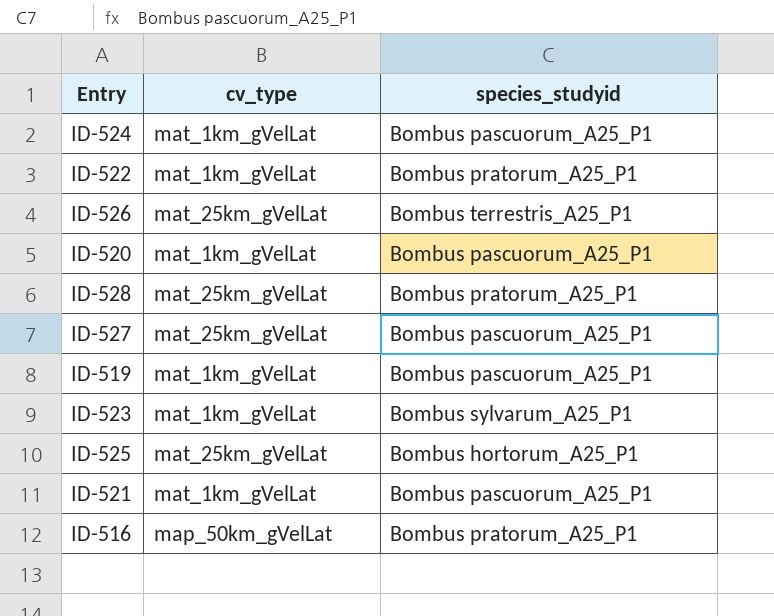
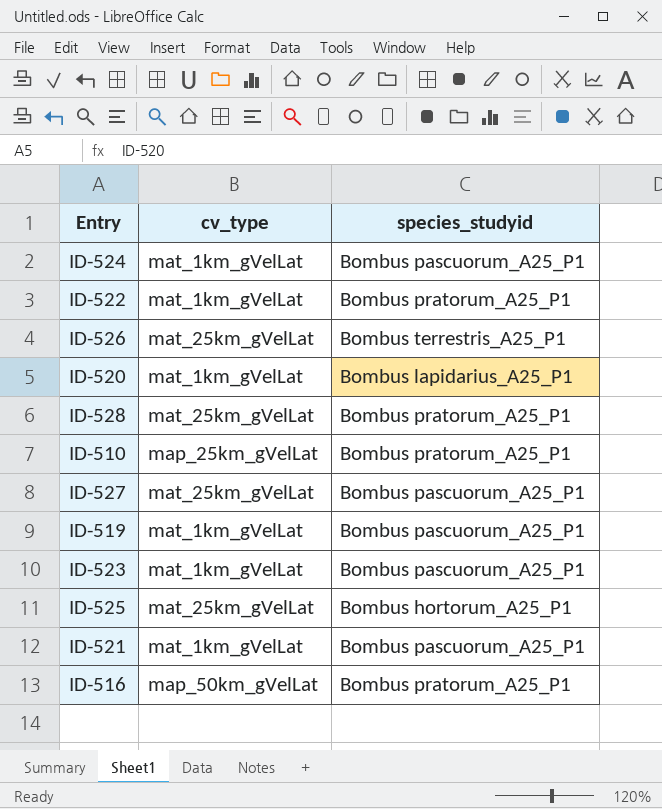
ID-520 | species_studyid: Bombus pascuorum_A25_P1 -> Bombus lapidarius_A25_P1
row ID-510: none -> map_25km_gVelLat | Bombus pratorum_A25_P1
ID-523 | species_studyid: Bombus sylvarum_A25_P1 -> Bombus pascuorum_A25_P1

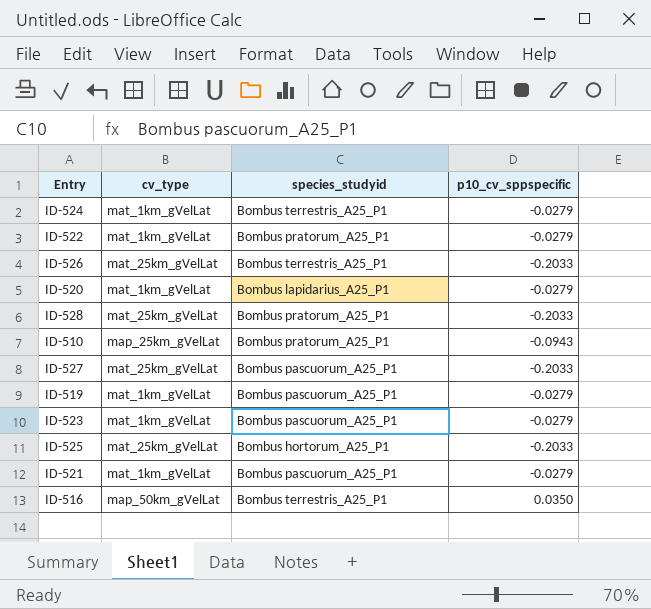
column p10_cv_sppspecific | position: none -> 4
ID-524 | species_studyid: Bombus pascuorum_A25_P1 -> Bombus terrestris_A25_P1
ID-516 | species_studyid: Bombus pratorum_A25_P1 -> Bombus terrestris_A25_P1

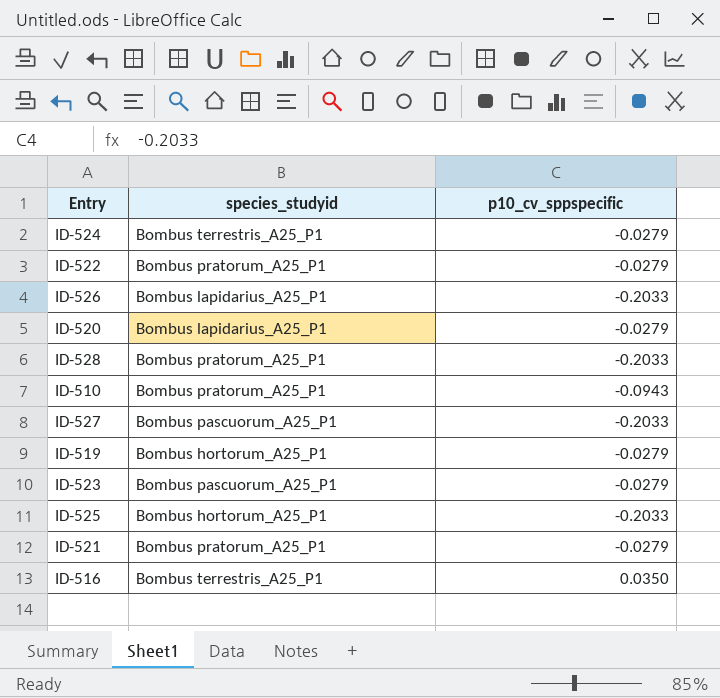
column cv_type | position: 2 -> none
ID-526 | species_studyid: Bombus terrestris_A25_P1 -> Bombus lapidarius_A25_P1
ID-519 | species_studyid: Bombus pascuorum_A25_P1 -> Bombus hortorum_A25_P1
ID-521 | species_studyid: Bombus pascuorum_A25_P1 -> Bombus pratorum_A25_P1

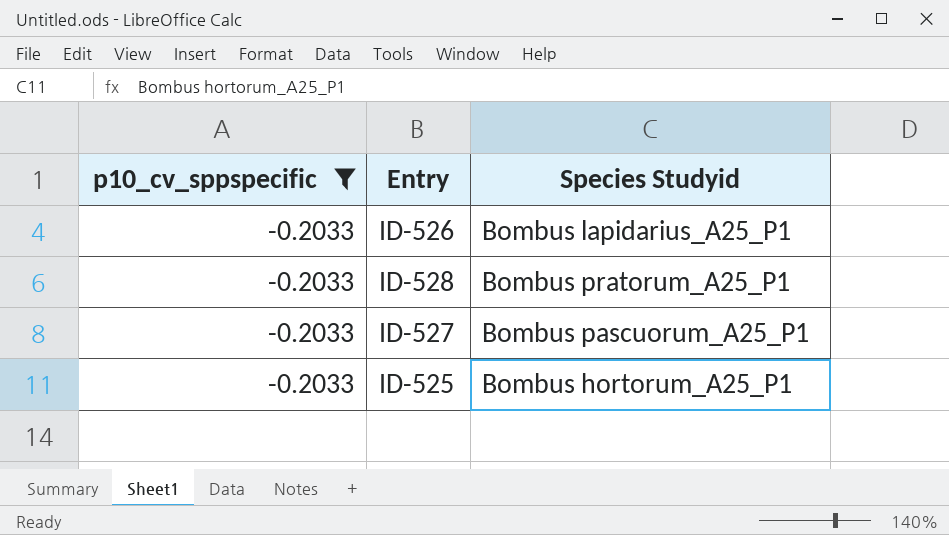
filter: none -> p10_cv_sppspecific = -0.2033
column p10_cv_sppspecific | position: 3 -> 1
column name: species_studyid -> Species Studyid

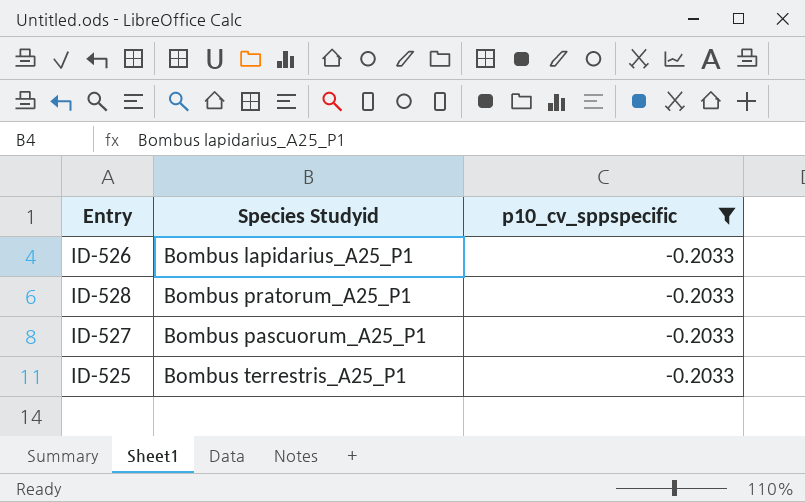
column p10_cv_sppspecific | position: 1 -> 3
ID-525 | Species Studyid: Bombus hortorum_A25_P1 -> Bombus terrestris_A25_P1

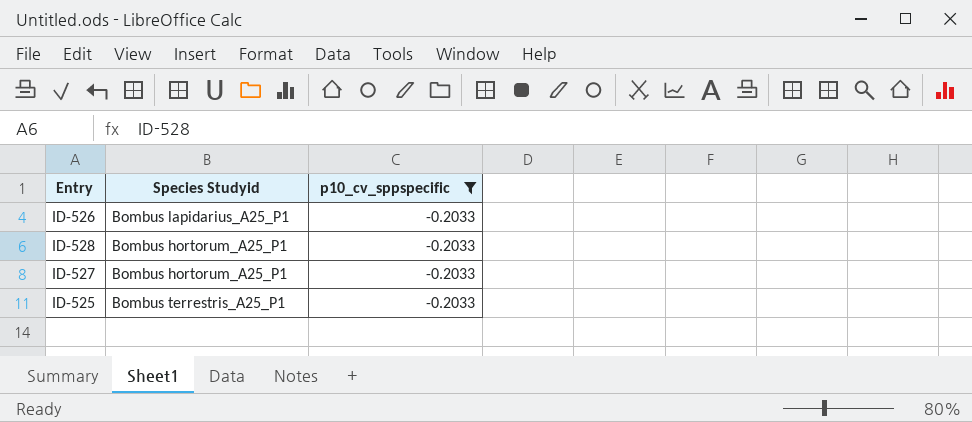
ID-528 | Species Studyid: Bombus pratorum_A25_P1 -> Bombus hortorum_A25_P1
ID-527 | Species Studyid: Bombus pascuorum_A25_P1 -> Bombus hortorum_A25_P1

